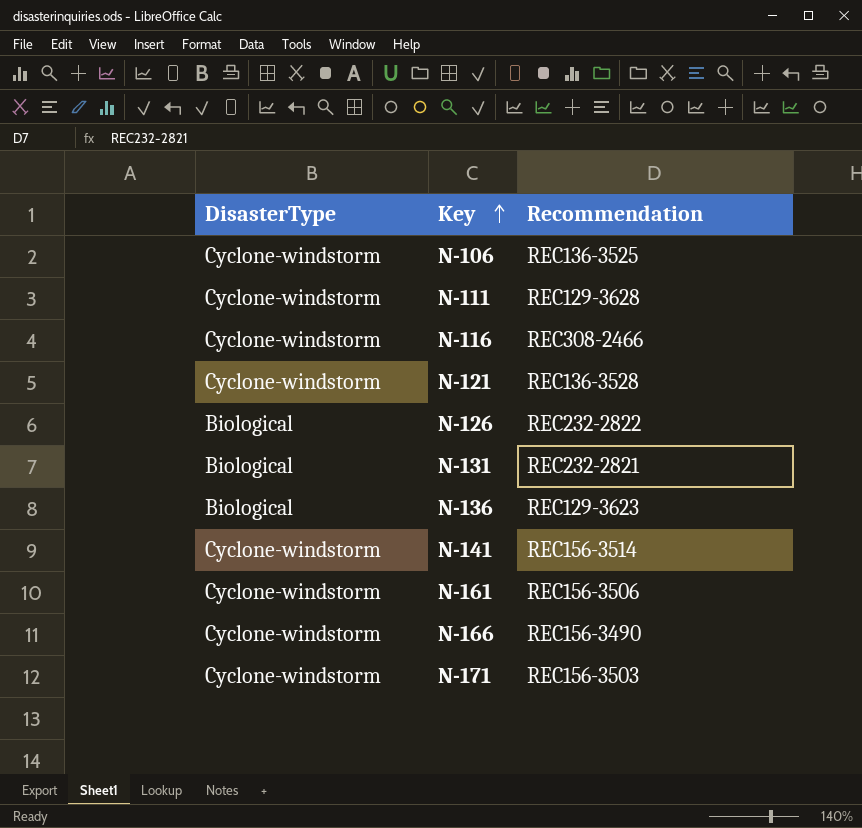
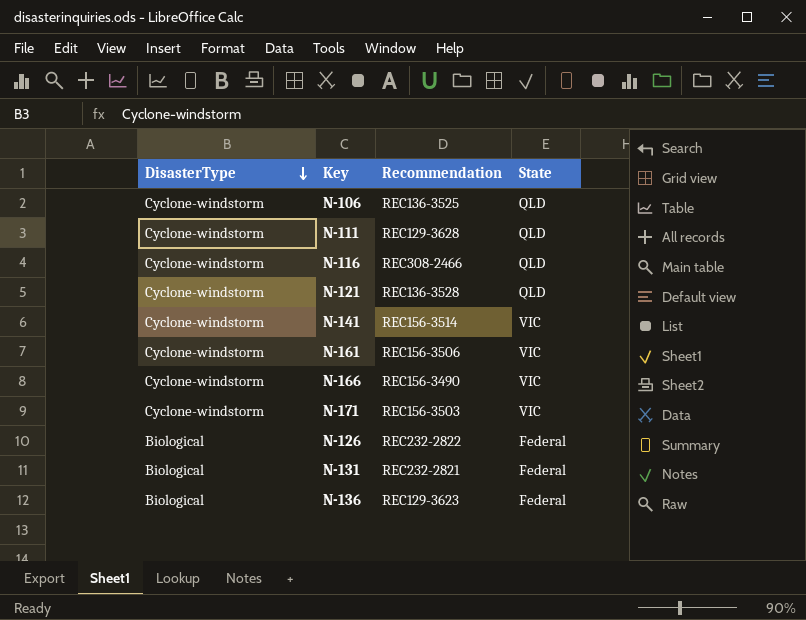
row order: Key ascending -> DisasterType descending
column State | position: none -> 4

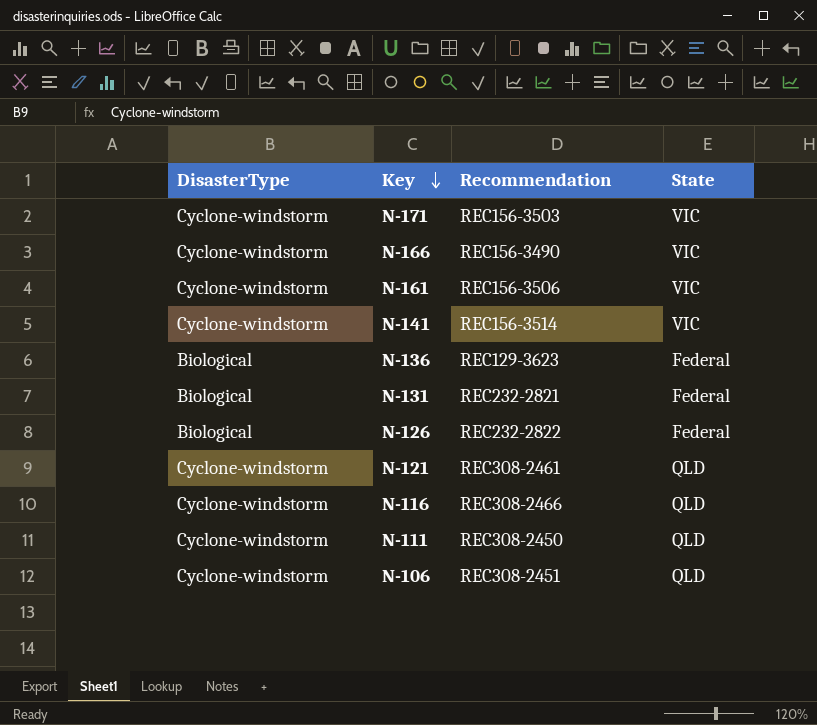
row order: DisasterType descending -> Key descending
N-121 | Recommendation: REC136-3528 -> REC308-2461
N-111 | Recommendation: REC129-3628 -> REC308-2450
N-106 | Recommendation: REC136-3525 -> REC308-2451

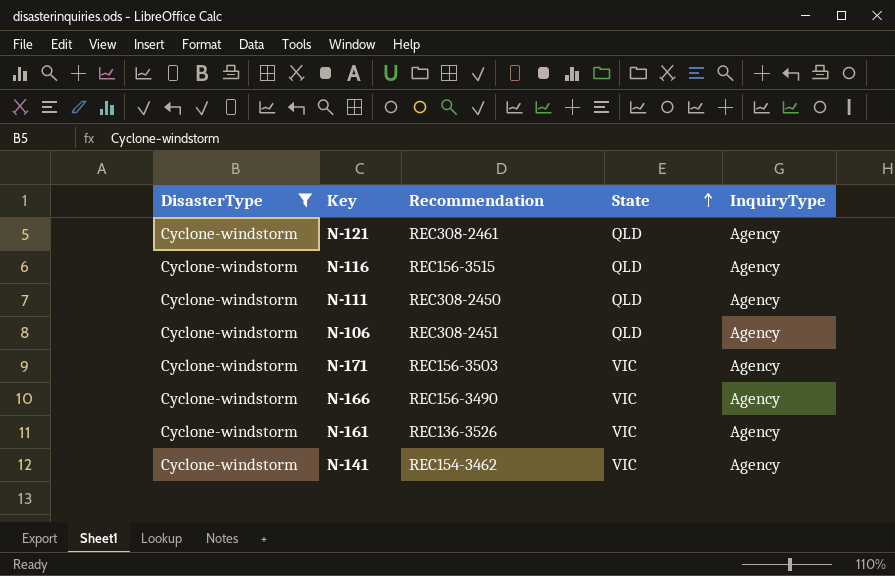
filter: none -> DisasterType = Cyclone-windstorm
row order: Key descending -> State ascending
column InquiryType | position: none -> 5
N-116 | Recommendation: REC308-2466 -> REC156-3515
N-161 | Recommendation: REC156-3506 -> REC136-3526
N-141 | Recommendation: REC156-3514 -> REC154-3462

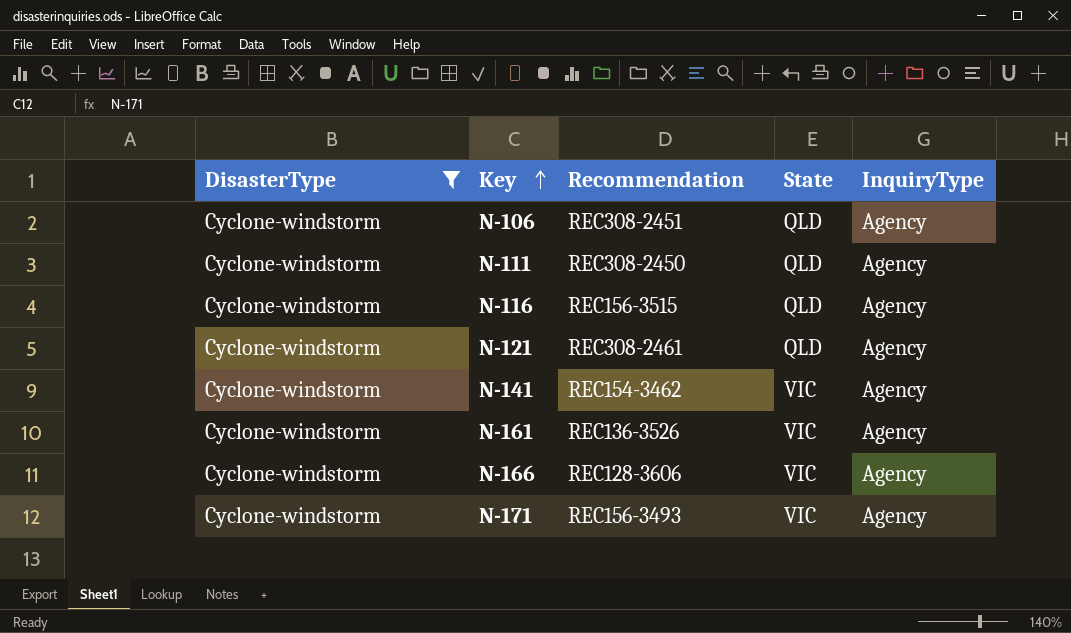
row order: State ascending -> Key ascending
N-166 | Recommendation: REC156-3490 -> REC128-3606
N-171 | Recommendation: REC156-3503 -> REC156-3493

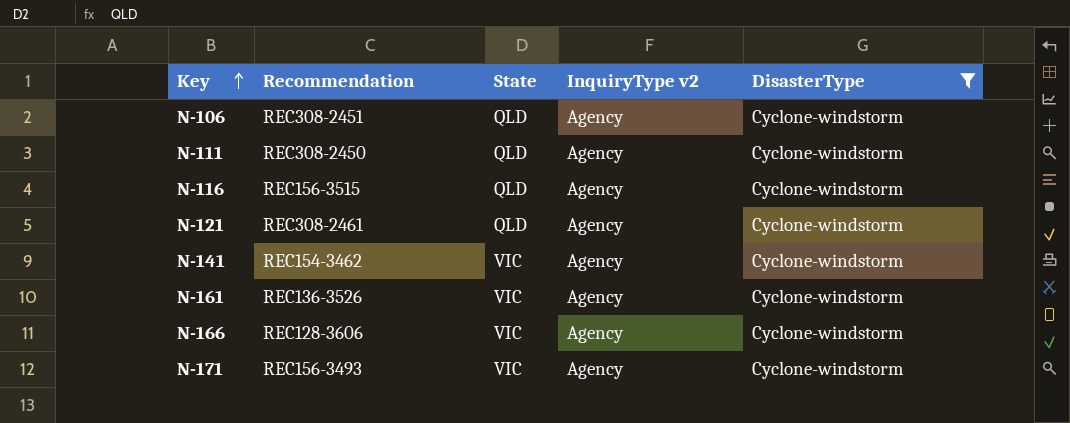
column name: InquiryType -> InquiryType v2
column DisasterType | position: 1 -> 5

